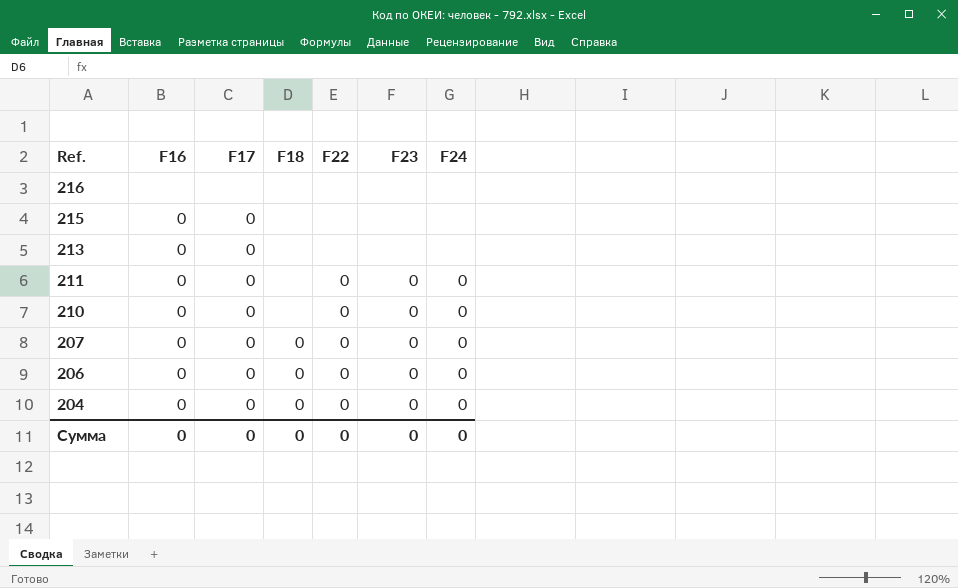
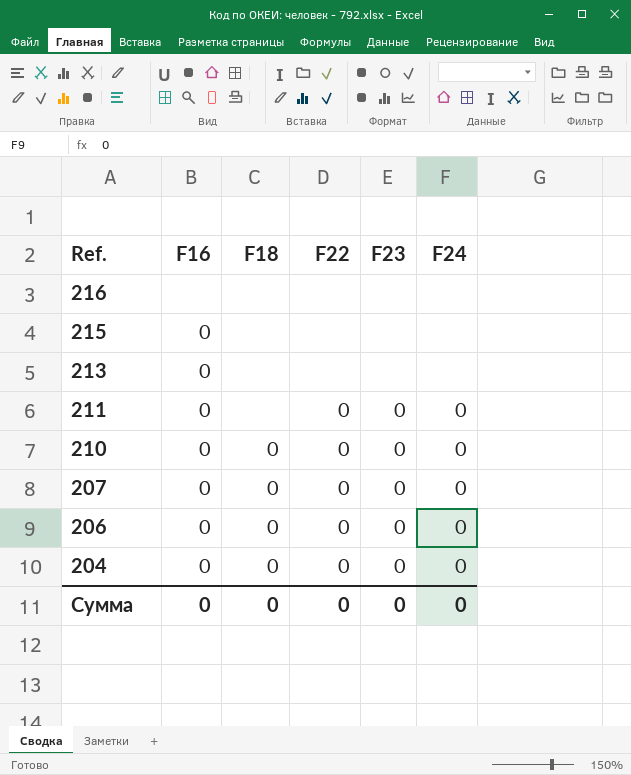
column F17 | position: 3 -> none
210 | F18: none -> 0

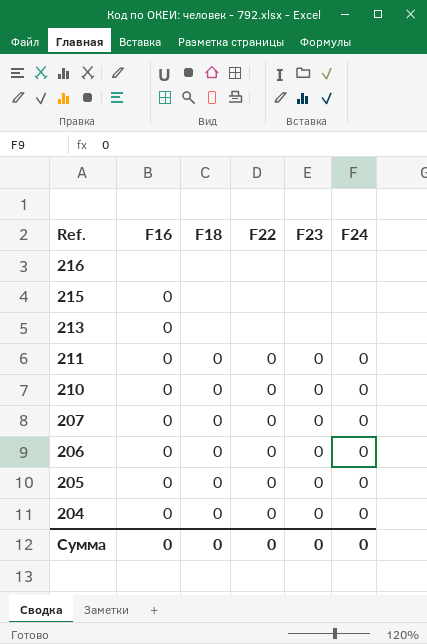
211 | F18: none -> 0
row 205: none -> 0 | 0 | 0 | 0 | 0

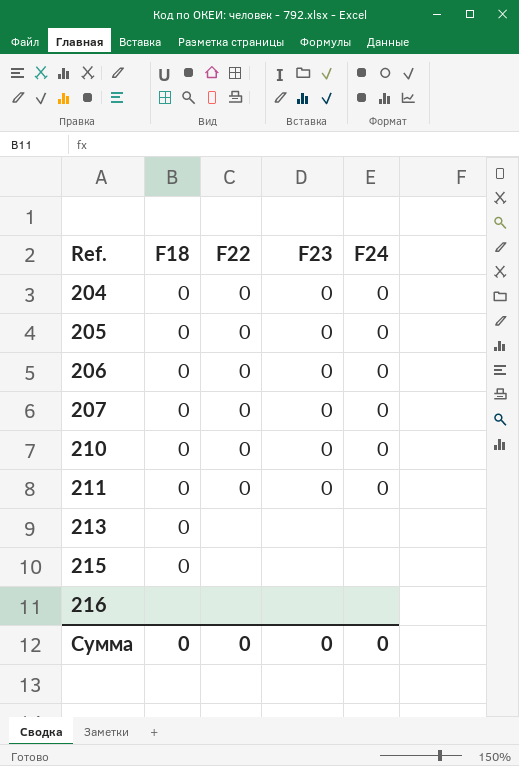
row order: Ref. descending -> Ref. ascending
column F16 | position: 2 -> none
213 | F18: none -> 0
215 | F18: none -> 0

